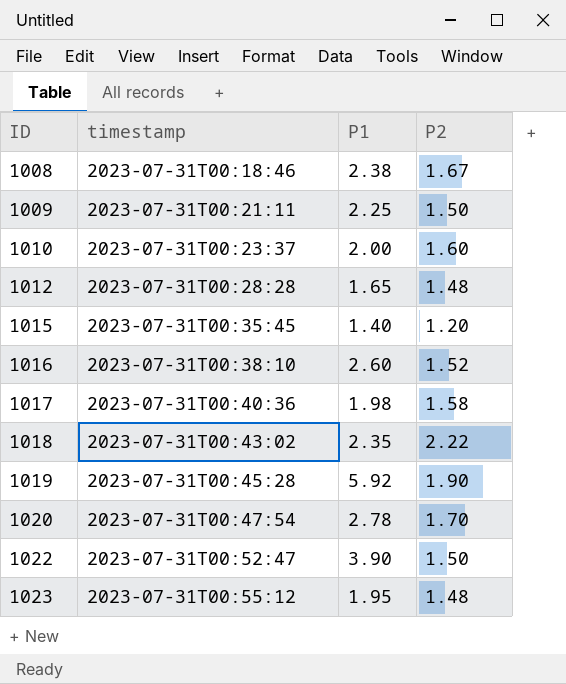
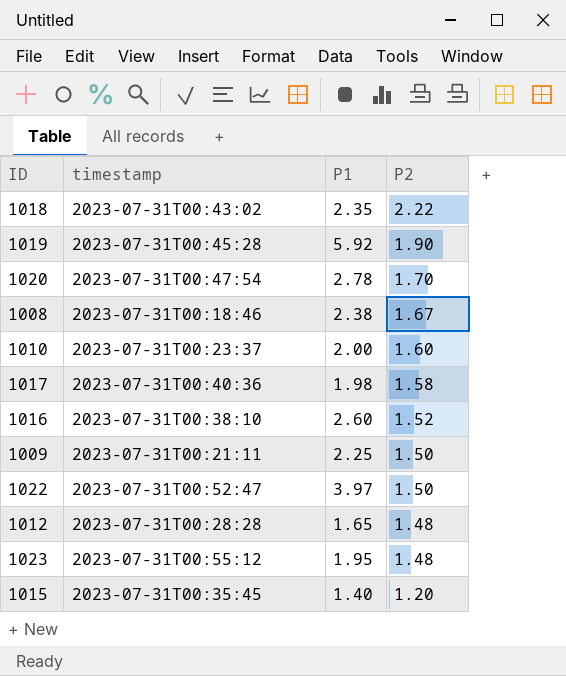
row order: ID ascending -> P2 descending
1022 | P1: 3.90 -> 3.97

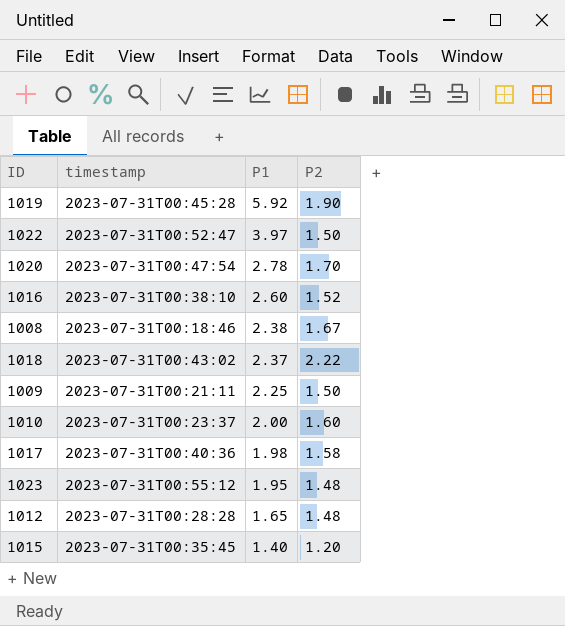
row order: P2 descending -> P1 descending
1018 | P1: 2.35 -> 2.37

